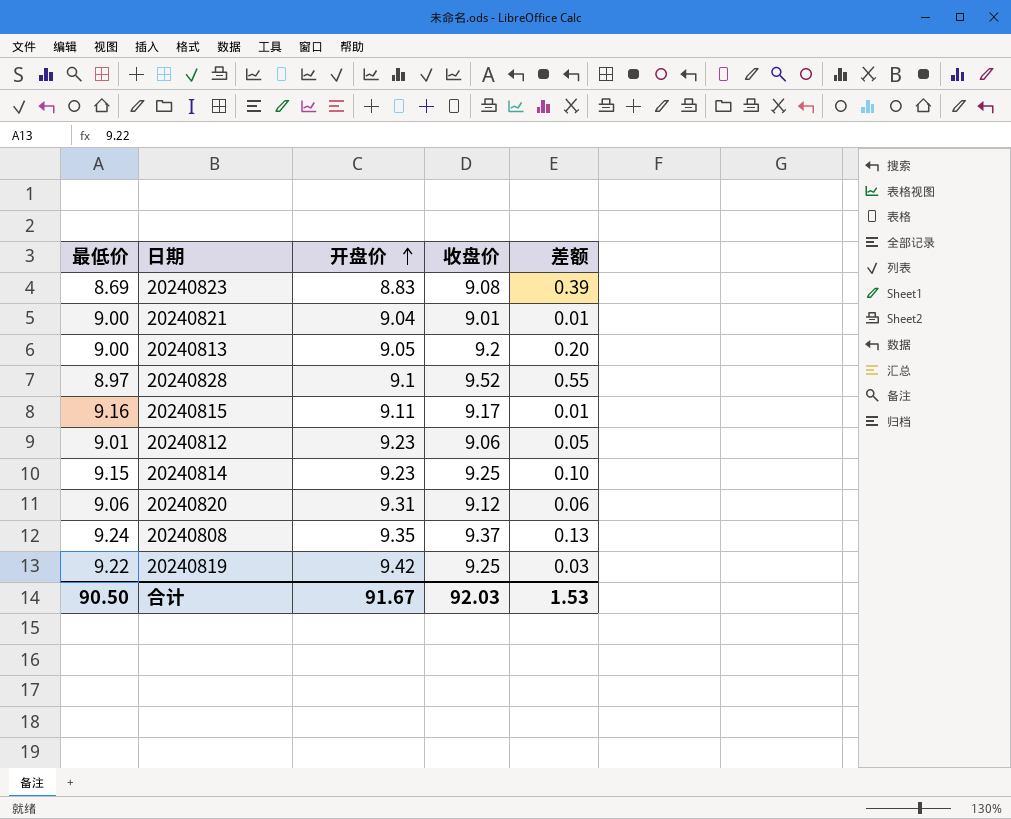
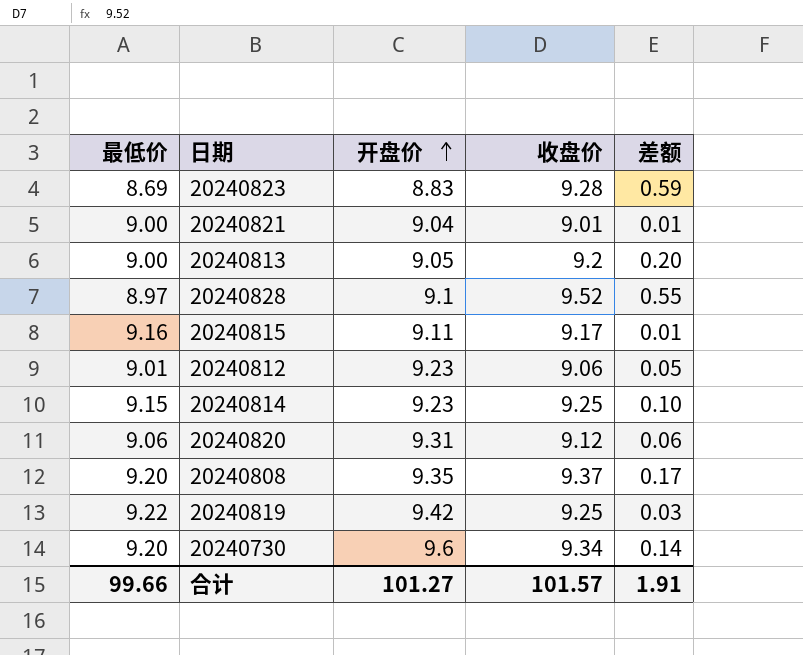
20240823 | 收盘价: 9.08 -> 9.28
20240823 | 差额: 0.39 -> 0.59
20240808 | 最低价: 9.24 -> 9.20
20240808 | 差额: 0.13 -> 0.17
row 20240730: none -> 9.20 | 9.6 | 9.34 | 0.14
合计 | 最低价: 90.50 -> 99.66
合计 | 开盘价: 91.67 -> 101.27
合计 | 收盘价: 92.03 -> 101.57
合计 | 差额: 1.53 -> 1.91

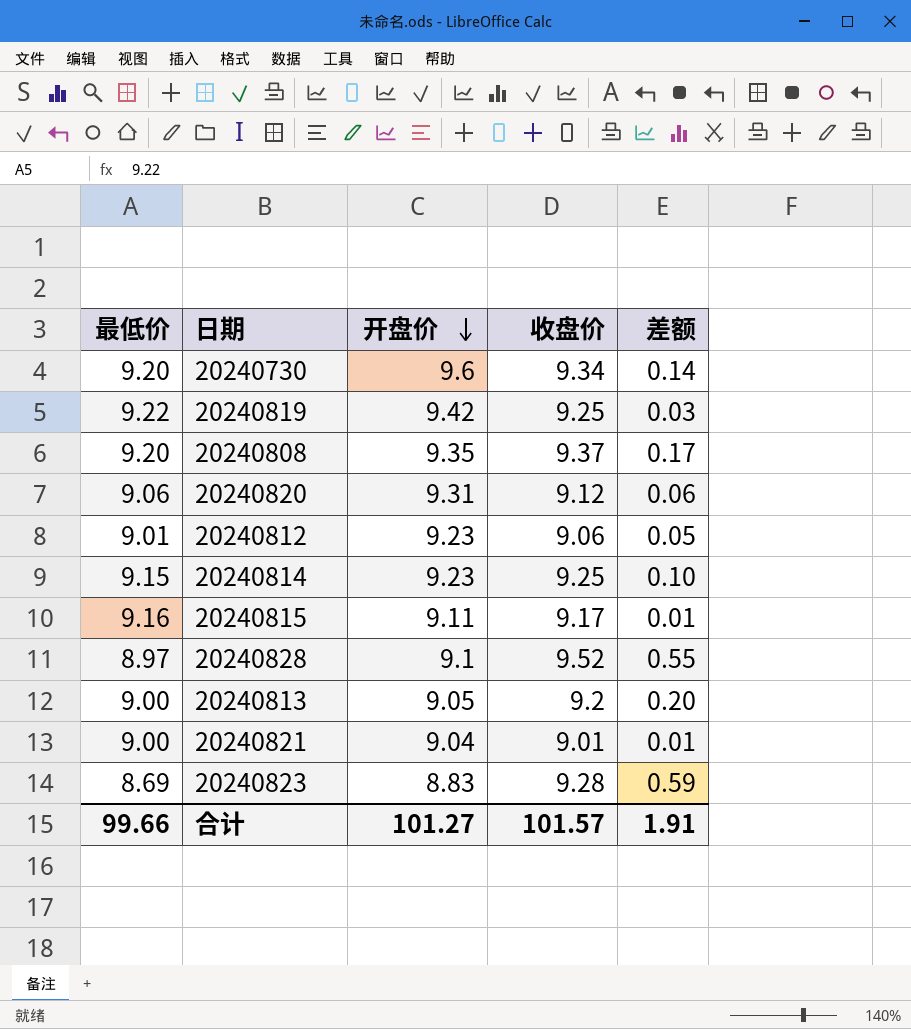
row order: 开盘价 ascending -> 开盘价 descending

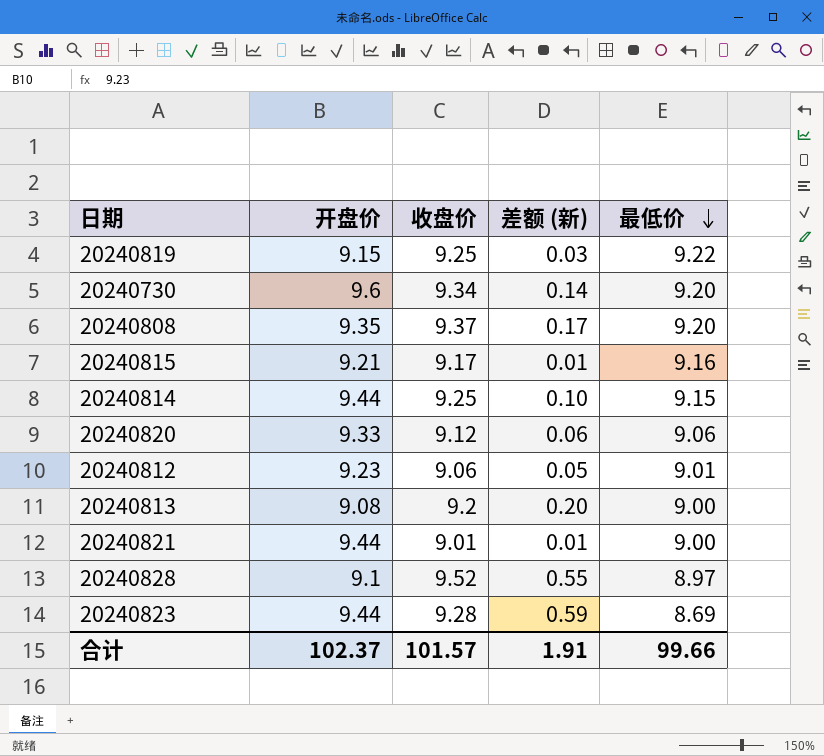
row order: 开盘价 descending -> 最低价 descending
column name: 差额 -> 差额 (新)
column 最低价 | position: 1 -> 5
20240819 | 开盘价: 9.42 -> 9.15
20240815 | 开盘价: 9.11 -> 9.21
20240814 | 开盘价: 9.23 -> 9.44
20240820 | 开盘价: 9.31 -> 9.33
20240813 | 开盘价: 9.05 -> 9.08
20240821 | 开盘价: 9.04 -> 9.44
20240823 | 开盘价: 8.83 -> 9.44
合计 | 开盘价: 101.27 -> 102.37

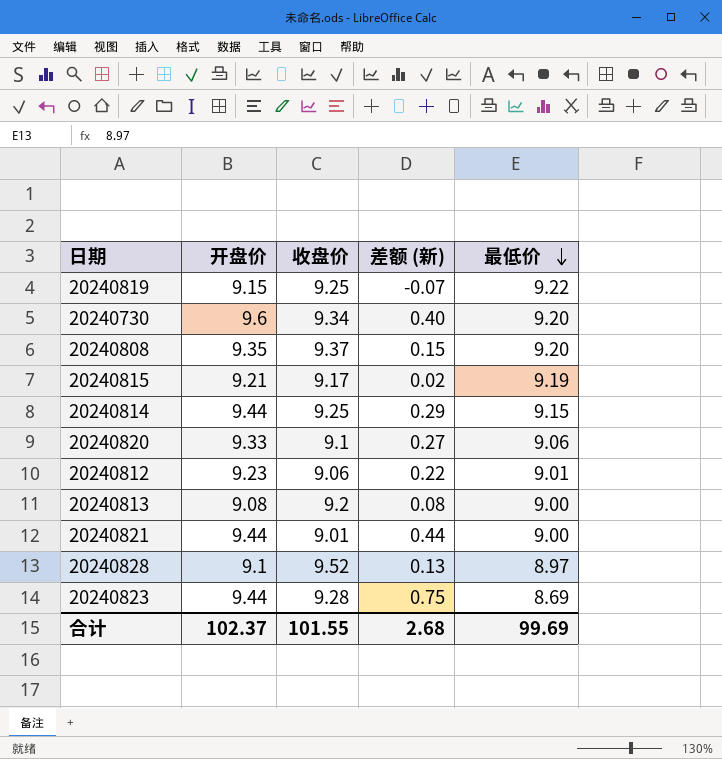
column 差额 (新) | formula: [收盘价] - [最低价] -> [开盘价] - [最低价]
20240815 | 最低价: 9.16 -> 9.19
20240820 | 收盘价: 9.12 -> 9.1
合计 | 收盘价: 101.57 -> 101.55
合计 | 差额 (新): 1.91 -> 2.68
合计 | 最低价: 99.66 -> 99.69

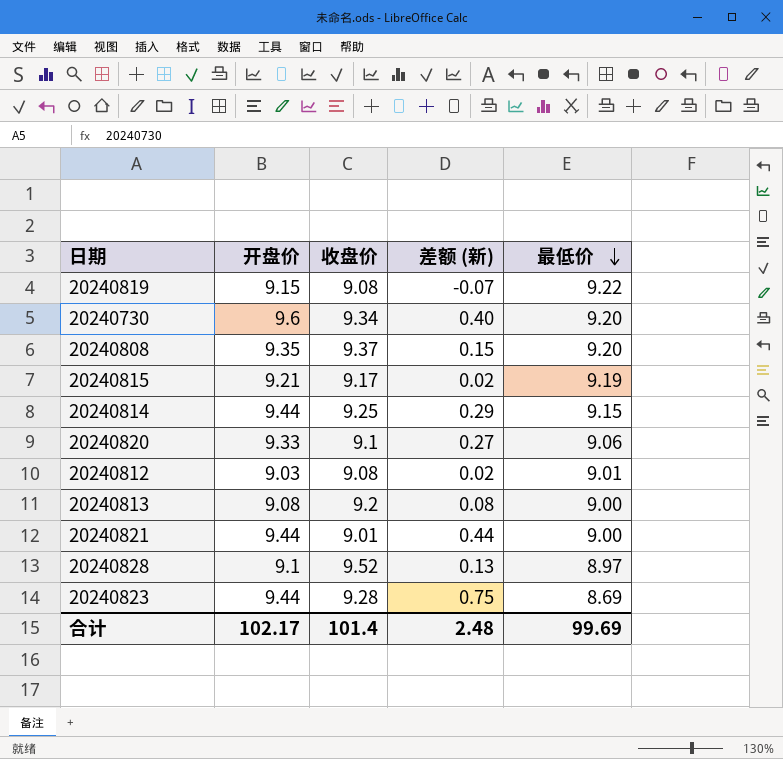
20240819 | 收盘价: 9.25 -> 9.08
20240812 | 开盘价: 9.23 -> 9.03
20240812 | 收盘价: 9.06 -> 9.08
20240812 | 差额 (新): 0.22 -> 0.02
合计 | 开盘价: 102.37 -> 102.17
合计 | 收盘价: 101.55 -> 101.4
合计 | 差额 (新): 2.68 -> 2.48

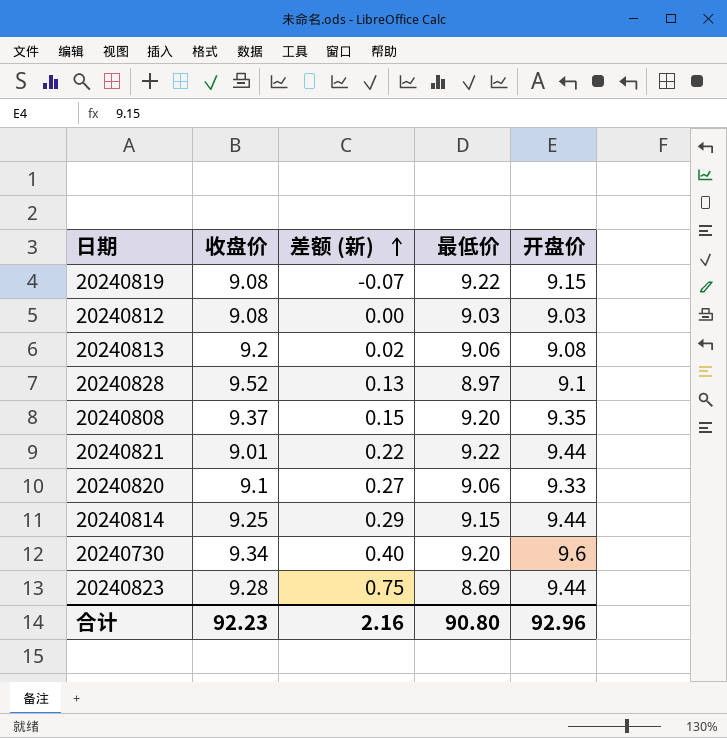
row order: 最低价 descending -> 差额 (新) ascending
column 开盘价 | position: 2 -> 5
row 20240815: 9.21 | 9.17 | 0.02 | 9.19 -> none
20240812 | 差额 (新): 0.02 -> 0.00
20240812 | 最低价: 9.01 -> 9.03
20240813 | 差额 (新): 0.08 -> 0.02
20240813 | 最低价: 9.00 -> 9.06
20240821 | 差额 (新): 0.44 -> 0.22
20240821 | 最低价: 9.00 -> 9.22
合计 | 收盘价: 101.4 -> 92.23
合计 | 差额 (新): 2.48 -> 2.16
合计 | 最低价: 99.69 -> 90.80
合计 | 开盘价: 102.17 -> 92.96

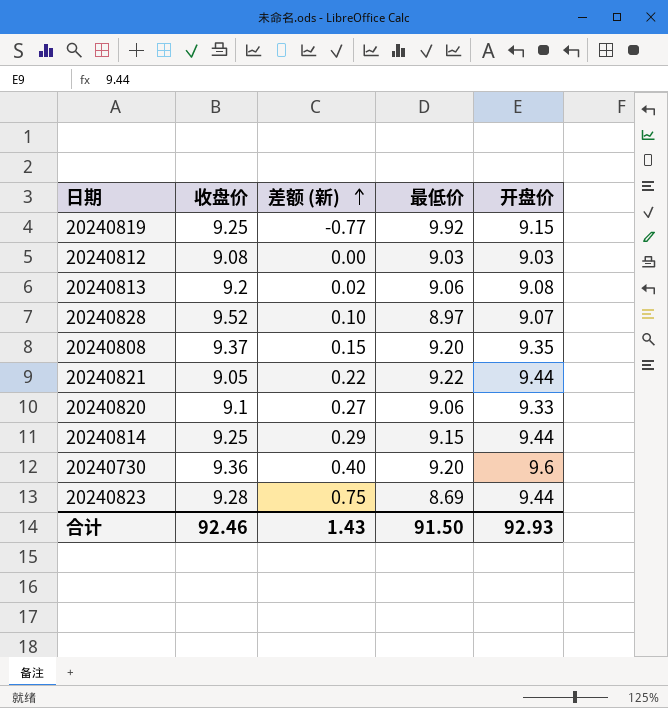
20240819 | 收盘价: 9.08 -> 9.25
20240819 | 差额 (新): -0.07 -> -0.77
20240819 | 最低价: 9.22 -> 9.92
20240828 | 差额 (新): 0.13 -> 0.10
20240828 | 开盘价: 9.1 -> 9.07
20240821 | 收盘价: 9.01 -> 9.05
20240730 | 收盘价: 9.34 -> 9.36
合计 | 收盘价: 92.23 -> 92.46
合计 | 差额 (新): 2.16 -> 1.43
合计 | 最低价: 90.80 -> 91.50
合计 | 开盘价: 92.96 -> 92.93

